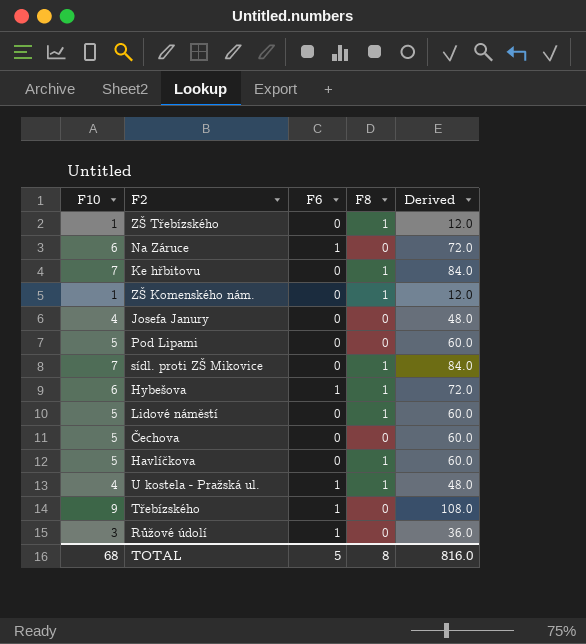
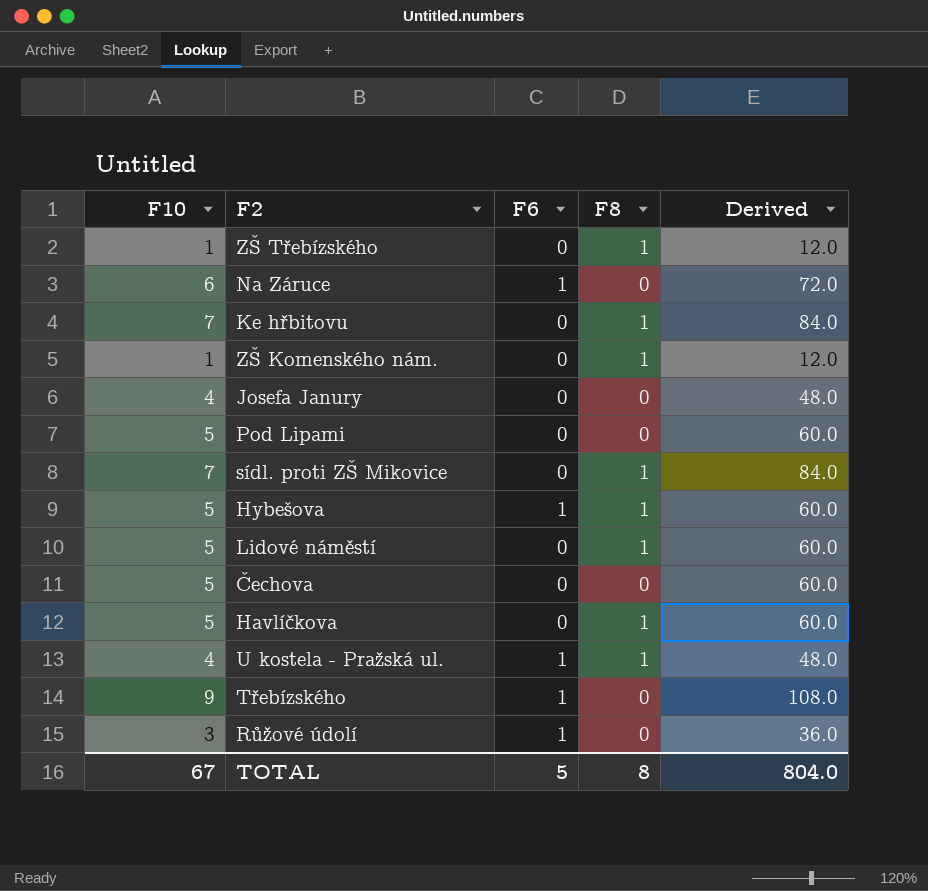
Hybešova | F10: 6 -> 5
Hybešova | Derived: 72.0 -> 60.0
TOTAL | F10: 68 -> 67
TOTAL | Derived: 816.0 -> 804.0

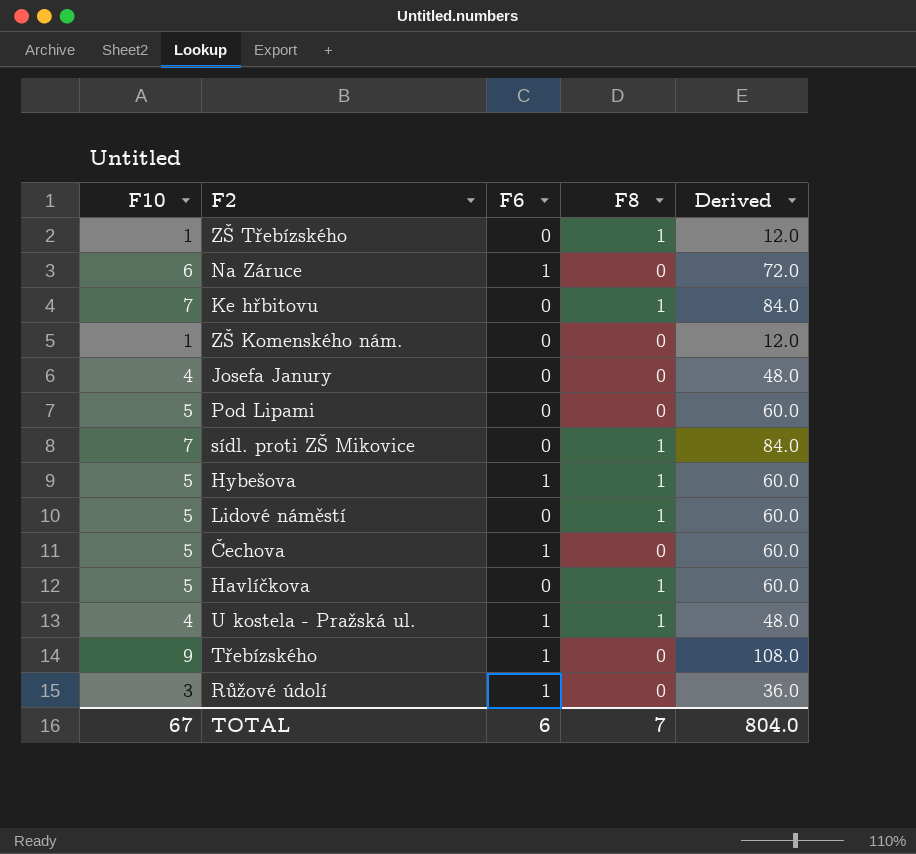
ZŠ Komenského nám. | F8: 1 -> 0
Čechova | F6: 0 -> 1
TOTAL | F6: 5 -> 6
TOTAL | F8: 8 -> 7

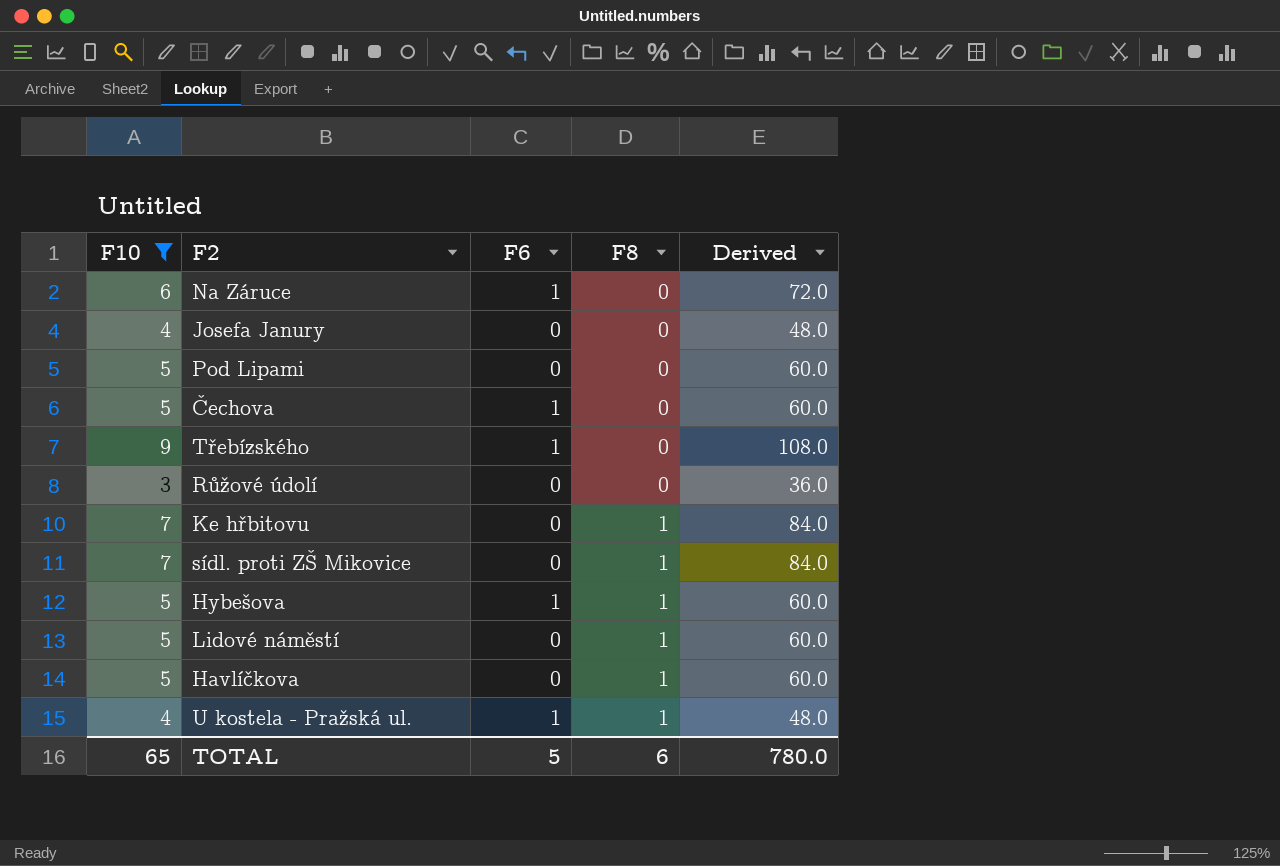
filter: none -> F10 != 1
row order: none -> F8 ascending
Růžové údolí | F6: 1 -> 0
TOTAL | F10: 67 -> 65
TOTAL | F6: 6 -> 5
TOTAL | F8: 7 -> 6
TOTAL | Derived: 804.0 -> 780.0

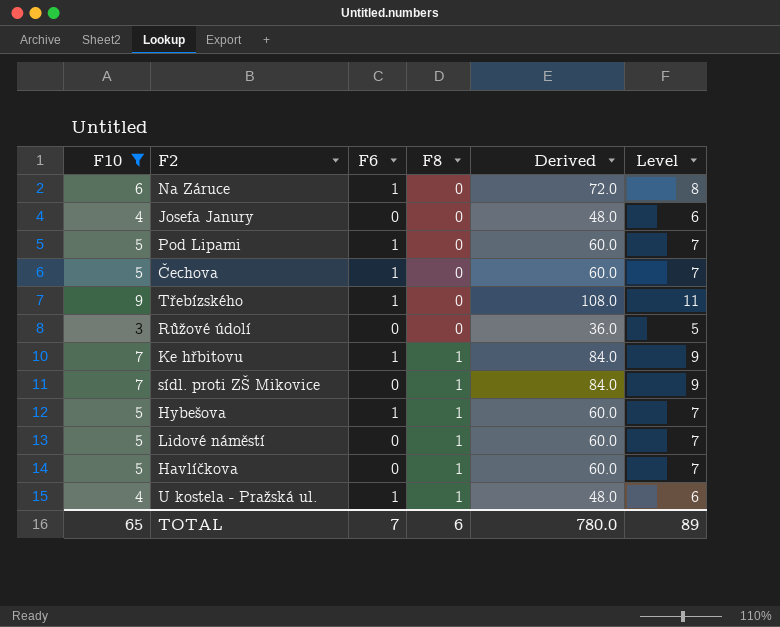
column Level | formula: none -> [F10] + 2
Pod Lipami | F6: 0 -> 1
Ke hřbitovu | F6: 0 -> 1
TOTAL | F6: 5 -> 7

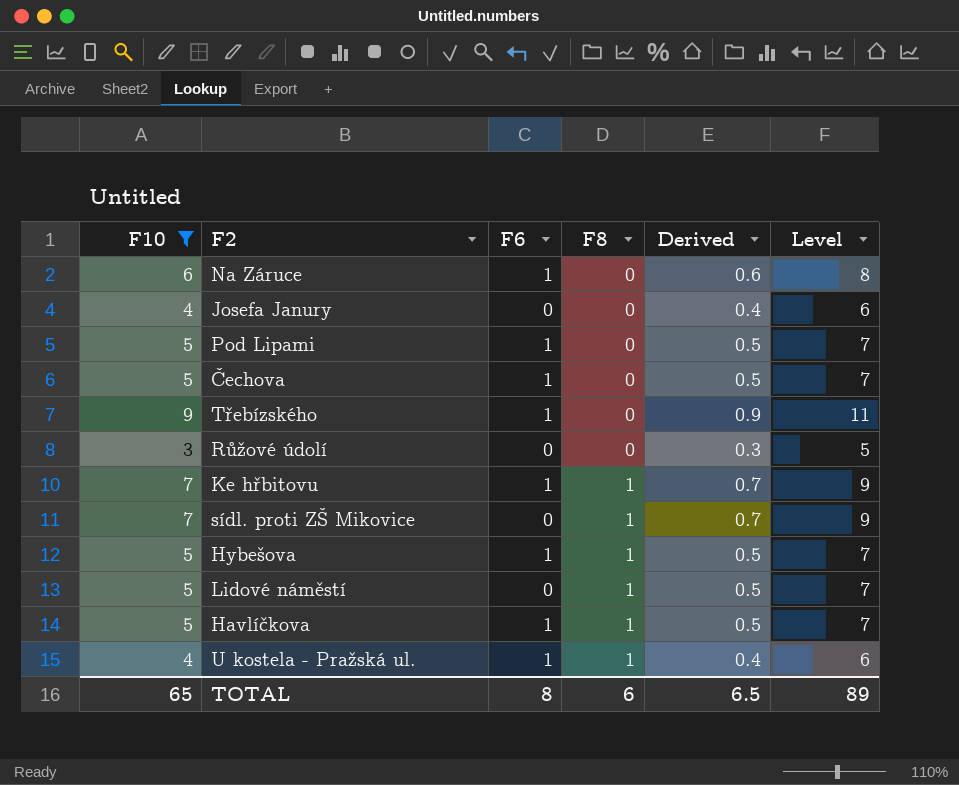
column Derived | formula: [F10] * 12 -> [F10] * 0.1
Havlíčkova | F6: 0 -> 1
TOTAL | F6: 7 -> 8
TOTAL | Derived: 780.0 -> 6.5

